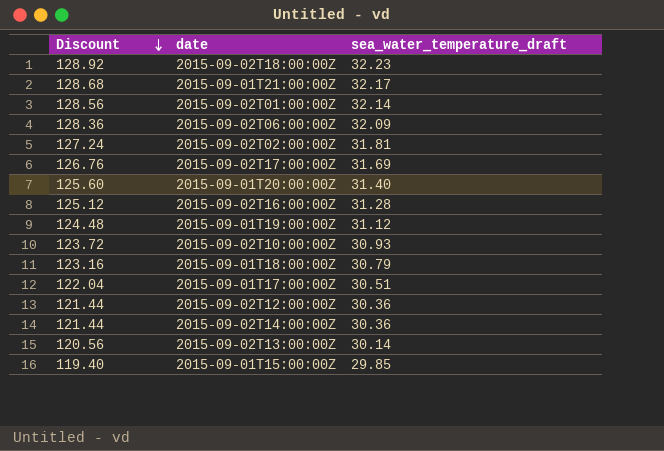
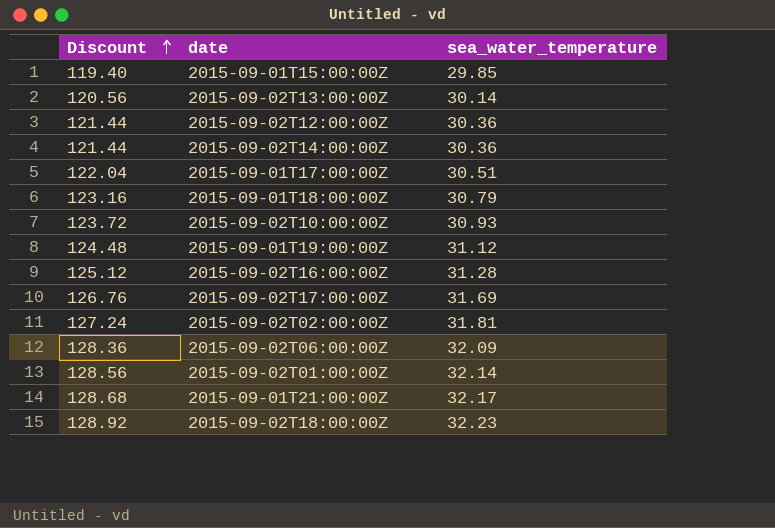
row order: Discount descending -> Discount ascending
column name: sea_water_temperature_draft -> sea_water_temperature
row 2015-09-01T20:00:00Z: 125.60 | 31.40 -> none

